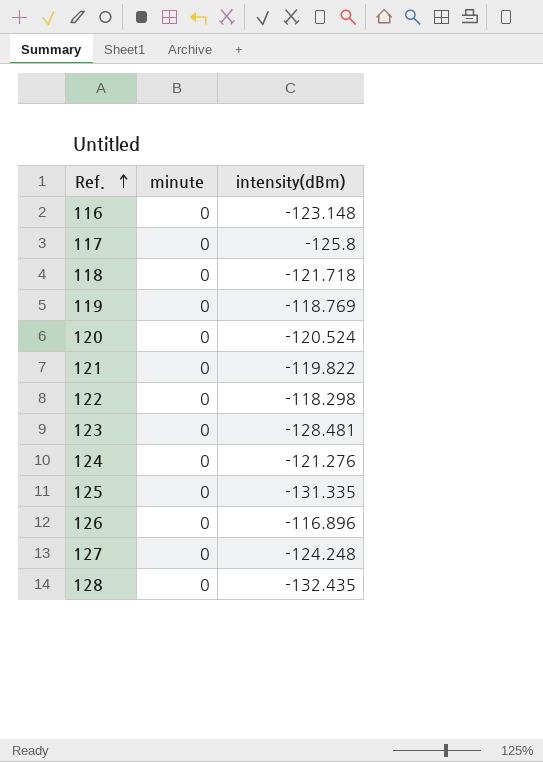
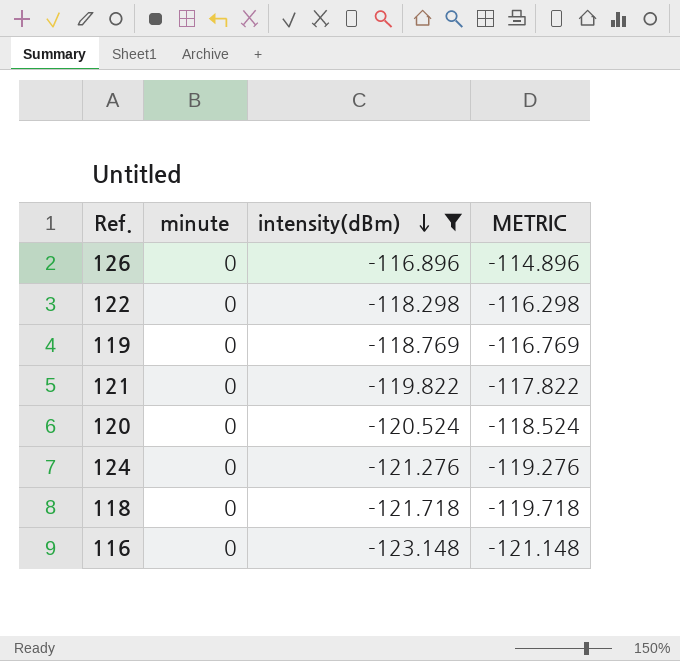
filter: none -> intensity(dBm) >= -123.148
row order: Ref. ascending -> intensity(dBm) descending
column METRIC | formula: none -> [intensity(dBm)] + 2

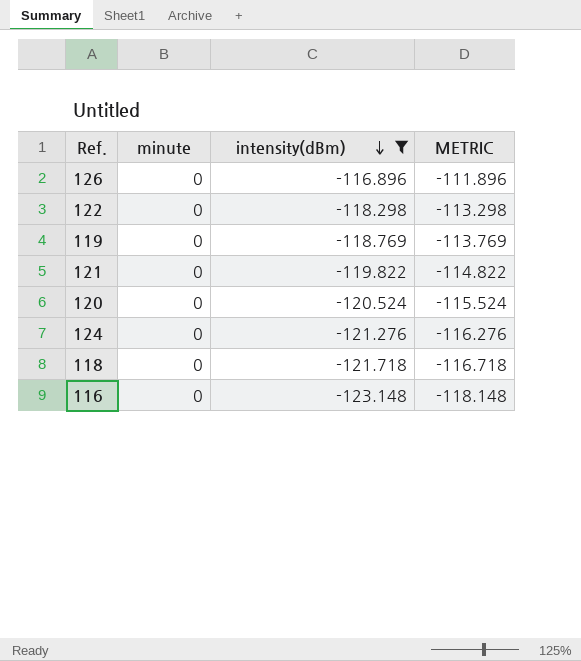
column METRIC | formula: [intensity(dBm)] + 2 -> [intensity(dBm)] + 5

